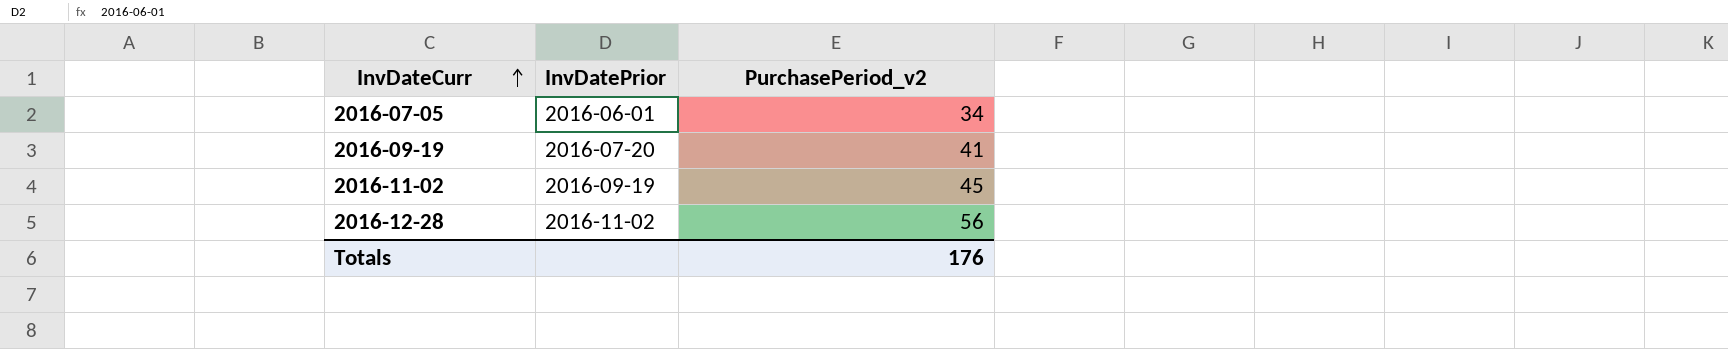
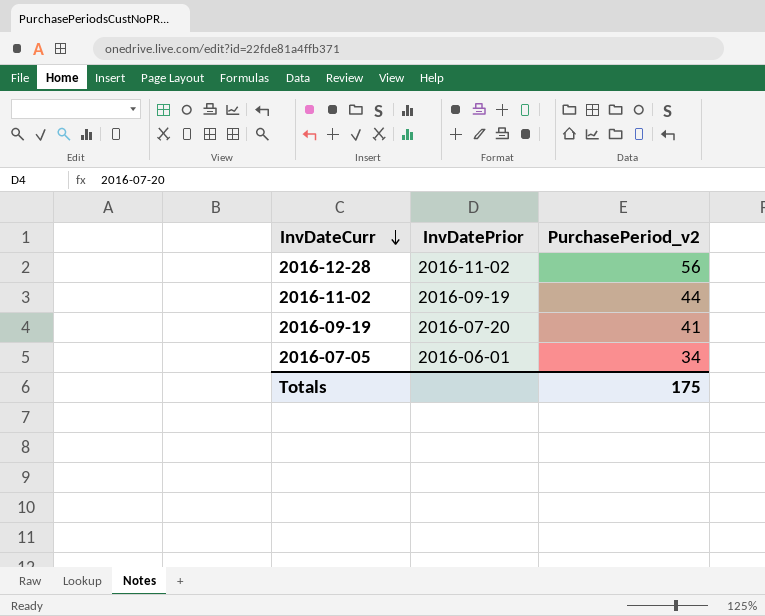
row order: InvDateCurr ascending -> InvDateCurr descending
2016-11-02 | PurchasePeriod_v2: 45 -> 44
Totals | PurchasePeriod_v2: 176 -> 175

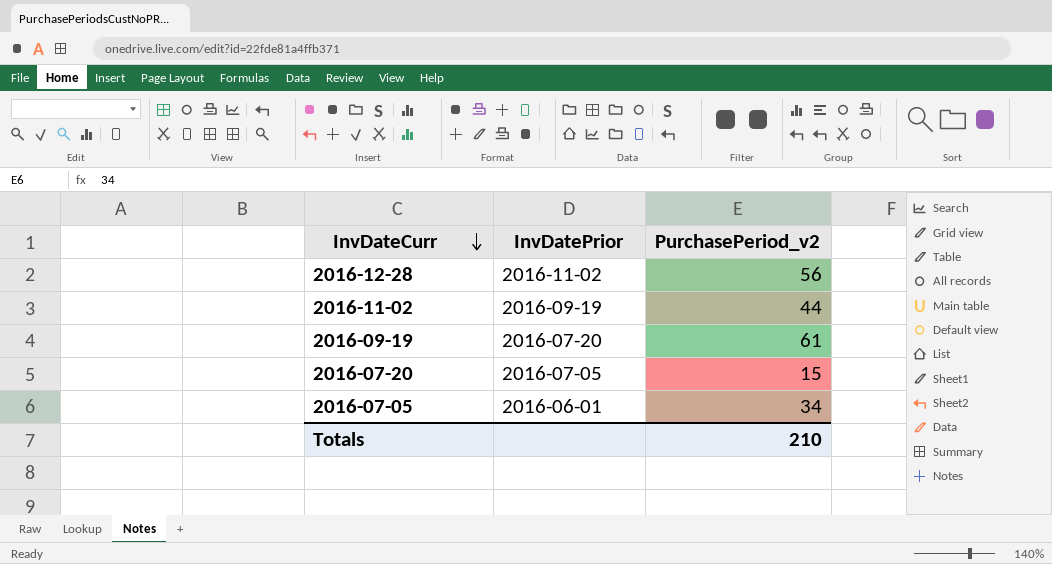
2016-09-19 | PurchasePeriod_v2: 41 -> 61
row 2016-07-20: none -> 2016-07-05 | 15
Totals | PurchasePeriod_v2: 175 -> 210

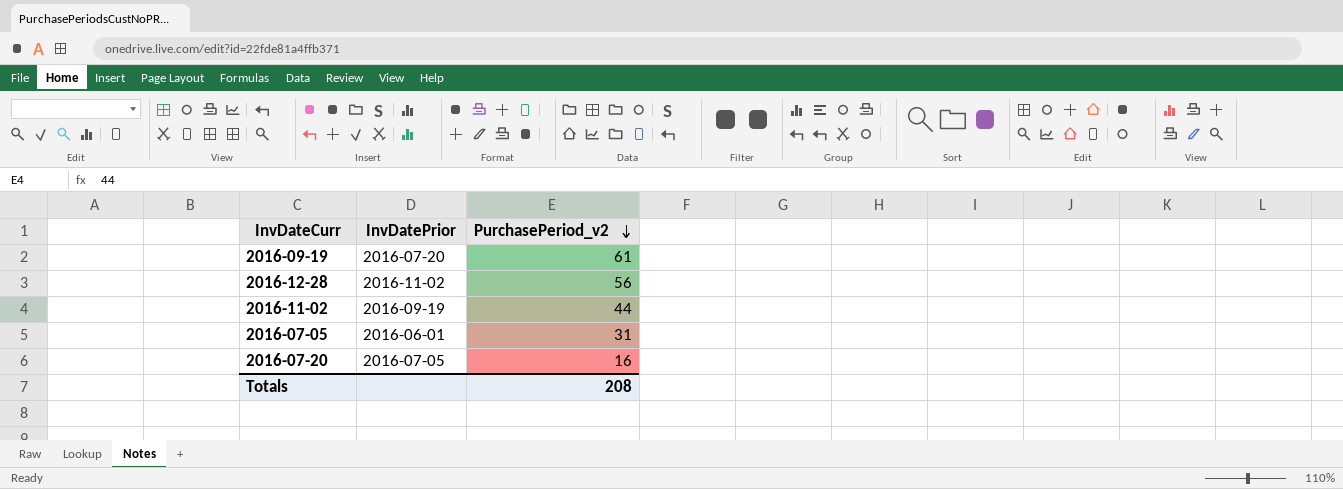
row order: InvDateCurr descending -> PurchasePeriod_v2 descending
2016-07-05 | PurchasePeriod_v2: 34 -> 31
2016-07-20 | PurchasePeriod_v2: 15 -> 16
Totals | PurchasePeriod_v2: 210 -> 208

